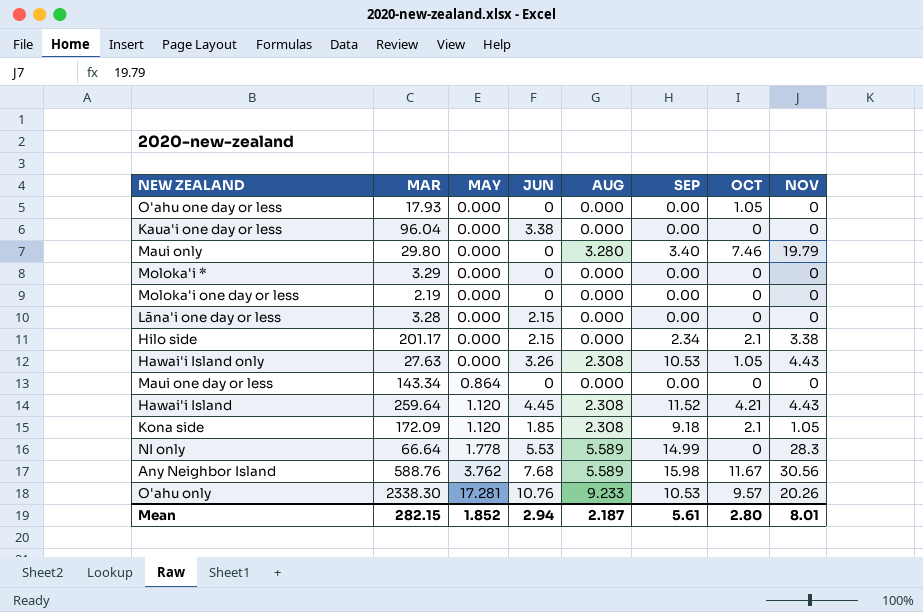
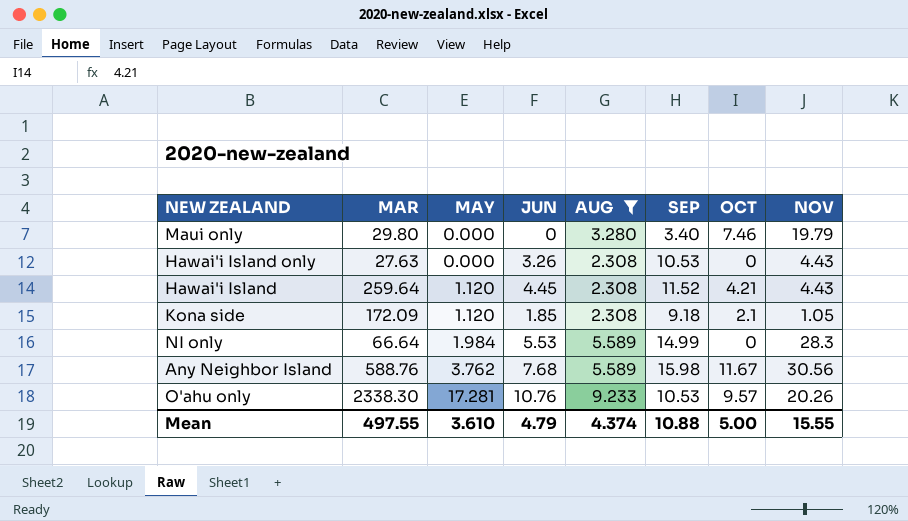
filter: none -> AUG != 0.000
Hawai'i Island only | OCT: 1.05 -> 0
NI only | MAY: 1.778 -> 1.984
Mean | MAR: 282.15 -> 497.55
Mean | MAY: 1.852 -> 3.610
Mean | JUN: 2.94 -> 4.79
Mean | AUG: 2.187 -> 4.374
Mean | SEP: 5.61 -> 10.88
Mean | OCT: 2.80 -> 5.00
Mean | NOV: 8.01 -> 15.55

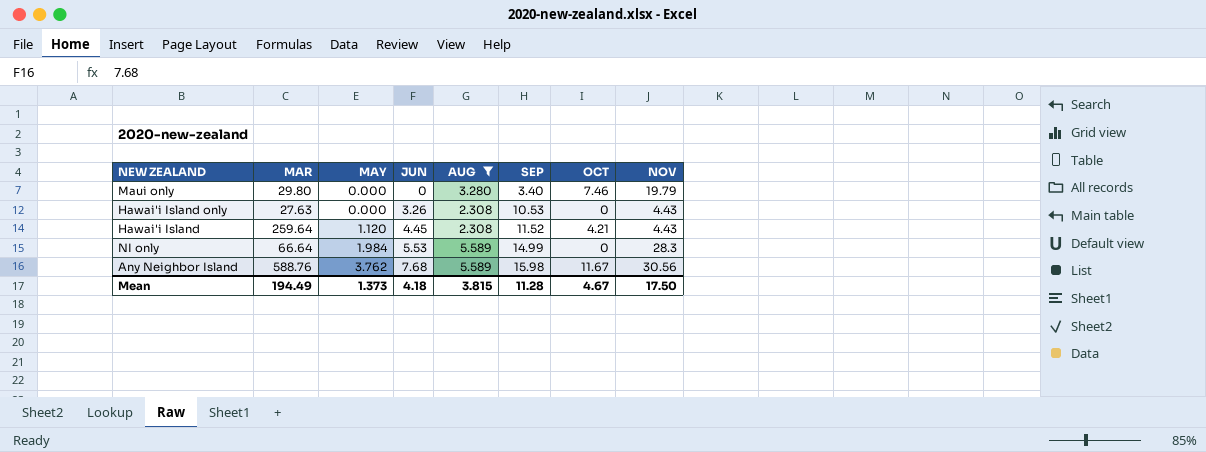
row Kona side: 172.09 | 1.120 | 1.85 | 2.308 | 9.18 | 2.1 | 1.05 -> none
row O'ahu only: 2338.30 | 17.281 | 10.76 | 9.233 | 10.53 | 9.57 | 20.26 -> none
Mean | MAR: 497.55 -> 194.49
Mean | MAY: 3.610 -> 1.373
Mean | JUN: 4.79 -> 4.18
Mean | AUG: 4.374 -> 3.815
Mean | SEP: 10.88 -> 11.28
Mean | OCT: 5.00 -> 4.67
Mean | NOV: 15.55 -> 17.50

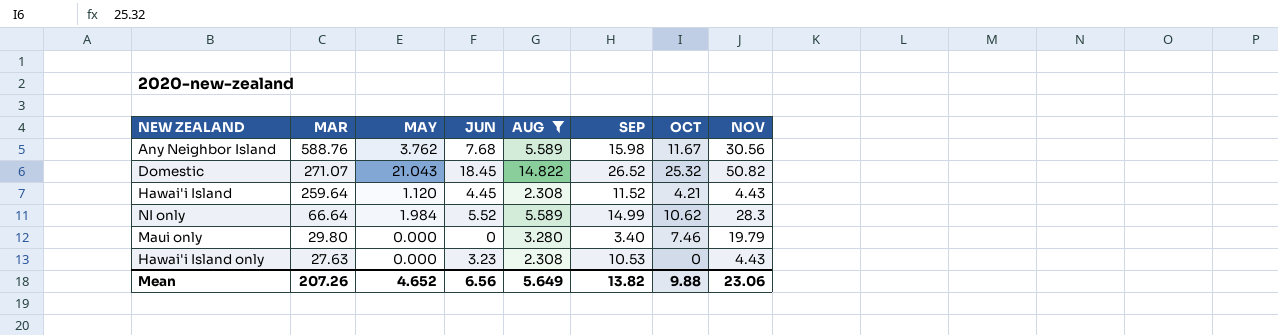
row order: MAY ascending -> MAR descending
row Domestic: none -> 271.07 | 21.043 | 18.45 | 14.822 | 26.52 | 25.32 | 50.82
NI only | JUN: 5.53 -> 5.52
NI only | OCT: 0 -> 10.62
Hawai'i Island only | JUN: 3.26 -> 3.23
Mean | MAR: 194.49 -> 207.26
Mean | MAY: 1.373 -> 4.652
Mean | JUN: 4.18 -> 6.56
Mean | AUG: 3.815 -> 5.649
Mean | SEP: 11.28 -> 13.82
Mean | OCT: 4.67 -> 9.88
Mean | NOV: 17.50 -> 23.06

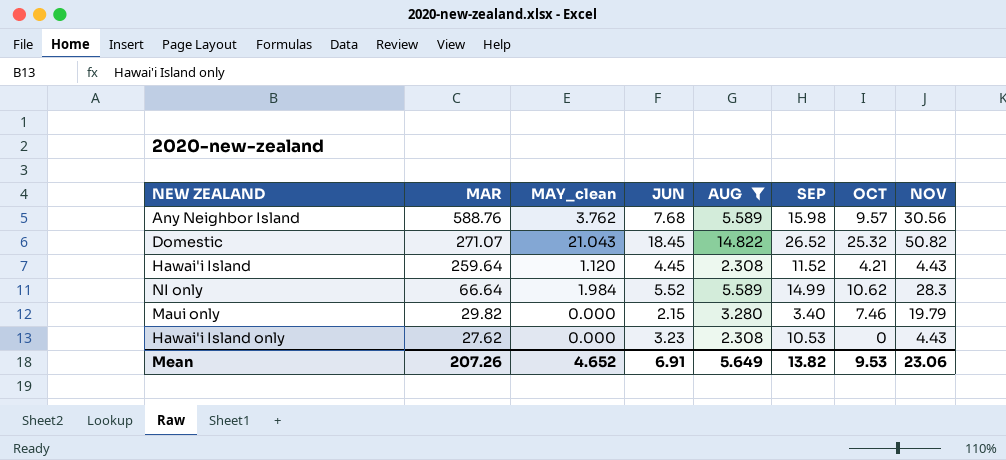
column name: MAY -> MAY_clean
Any Neighbor Island | OCT: 11.67 -> 9.57
Maui only | MAR: 29.80 -> 29.82
Maui only | JUN: 0 -> 2.15
Hawai'i Island only | MAR: 27.63 -> 27.62
Mean | JUN: 6.56 -> 6.91
Mean | OCT: 9.88 -> 9.53

